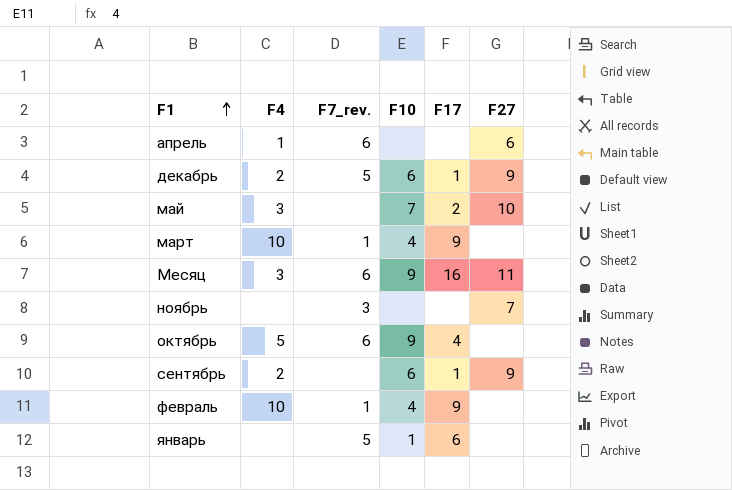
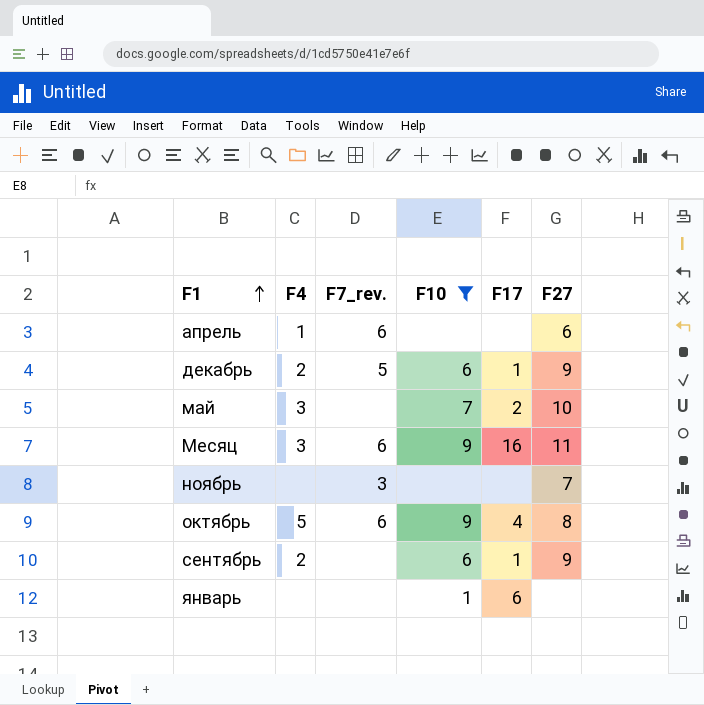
filter: none -> F10 != 4
октябрь | F27: none -> 8
январь | F7_rev.: 5 -> none

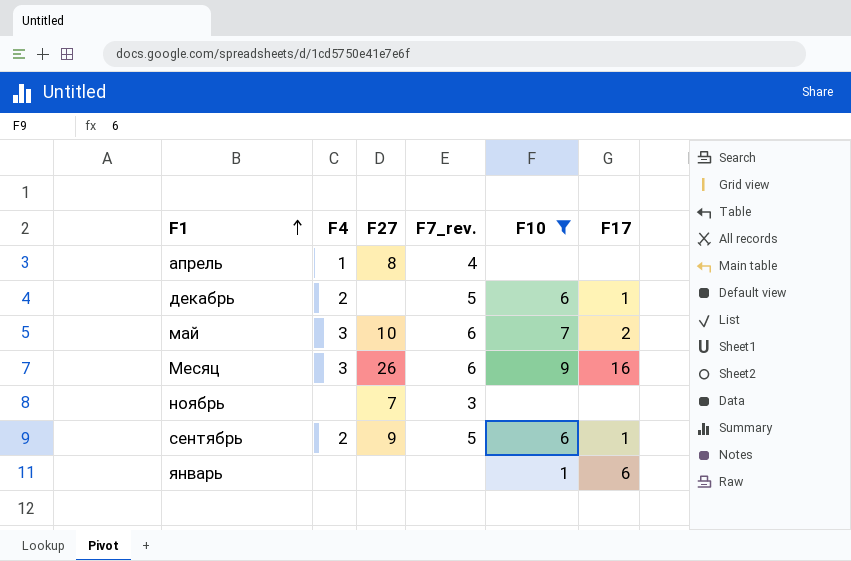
column F27 | position: 6 -> 3
row октябрь: 5 | 6 | 9 | 4 | 8 -> none
апрель | F27: 6 -> 8
апрель | F7_rev.: 6 -> 4
декабрь | F27: 9 -> none
май | F7_rev.: none -> 6
Месяц | F27: 11 -> 26
сентябрь | F7_rev.: none -> 5

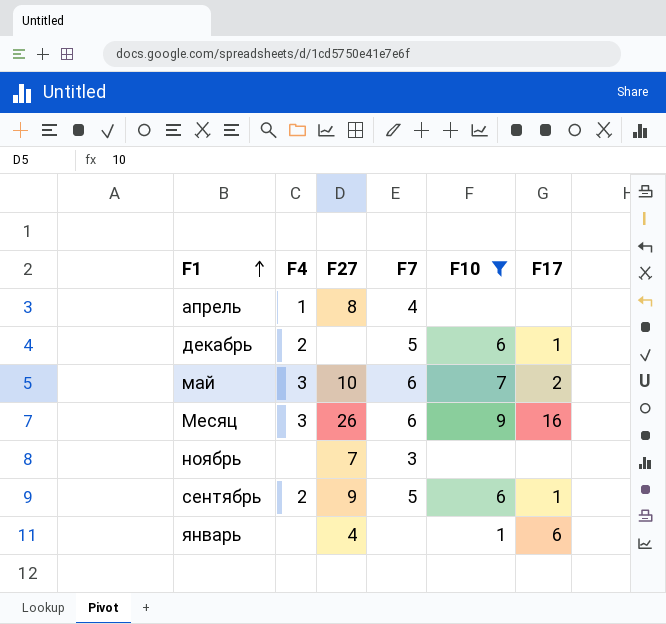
column name: F7_rev. -> F7
январь | F27: none -> 4

